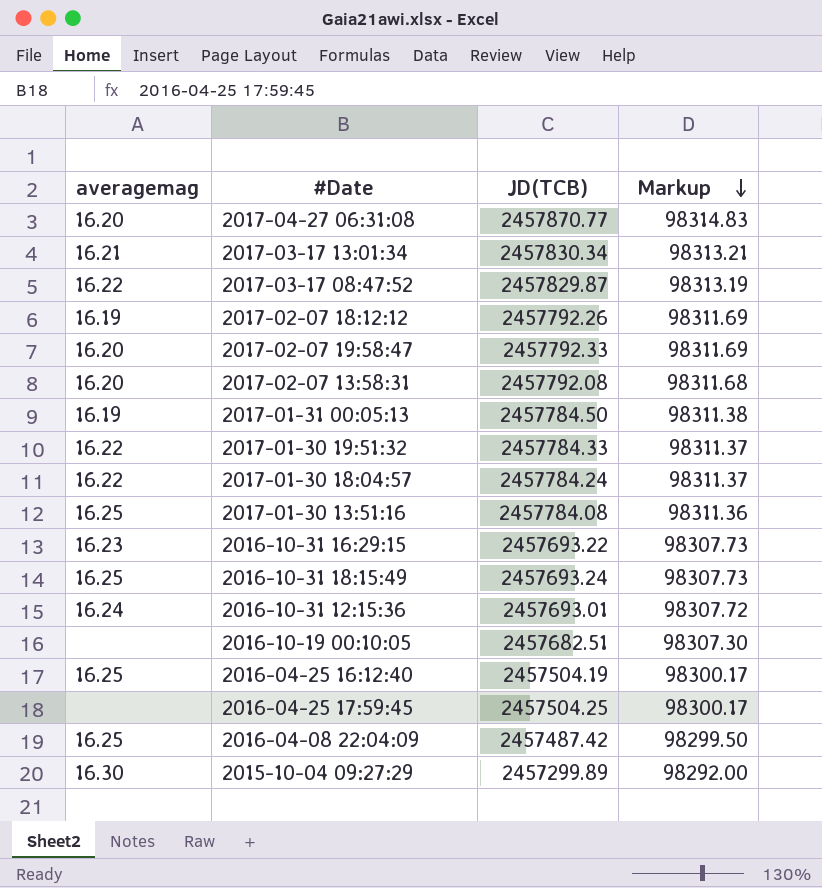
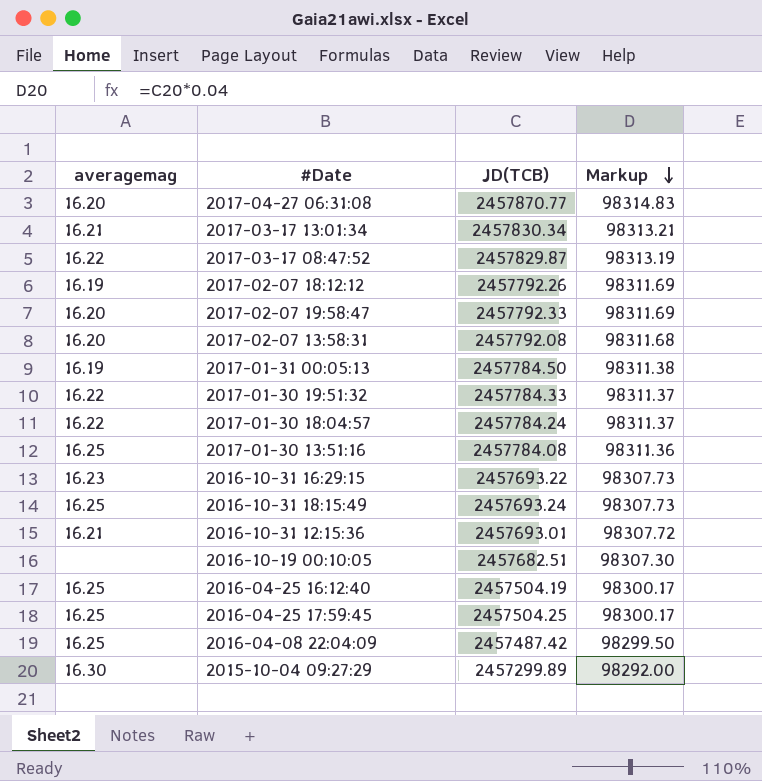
2016-10-31 12:15:36 | averagemag: 16.24 -> 16.21
2016-04-25 17:59:45 | averagemag: none -> 16.25

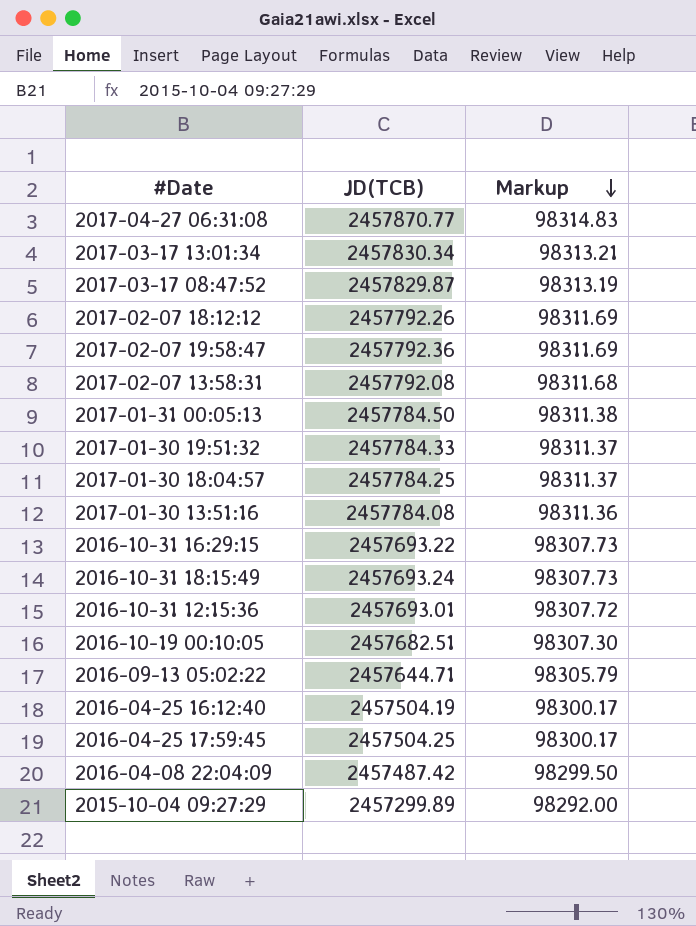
column averagemag | position: 1 -> none
2017-02-07 19:58:47 | JD(TCB): 2457792.33 -> 2457792.36
2017-01-30 18:04:57 | JD(TCB): 2457784.24 -> 2457784.25
row 2016-09-13 05:02:22: none -> 2457644.71 | 98305.79

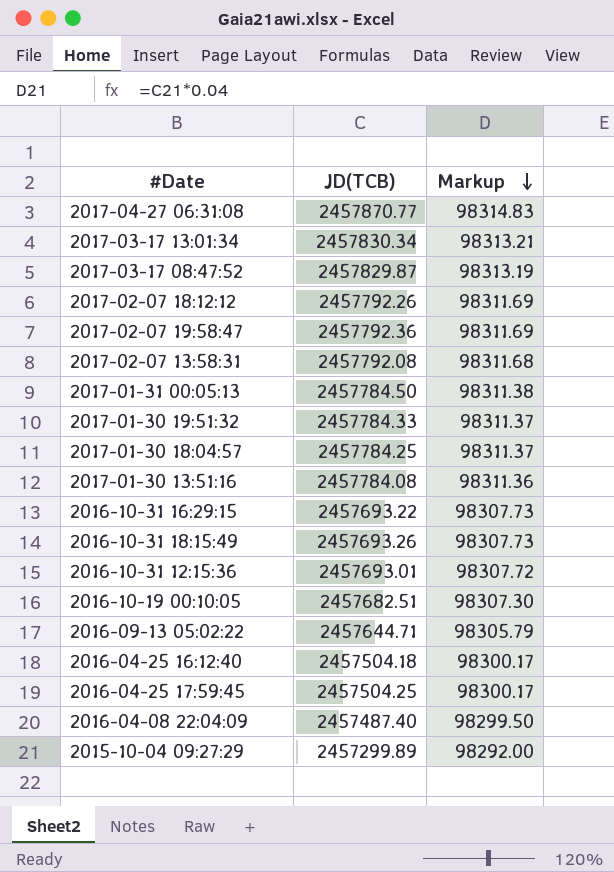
2016-10-31 18:15:49 | JD(TCB): 2457693.24 -> 2457693.26
2016-04-25 16:12:40 | JD(TCB): 2457504.19 -> 2457504.18
2016-04-08 22:04:09 | JD(TCB): 2457487.42 -> 2457487.40

